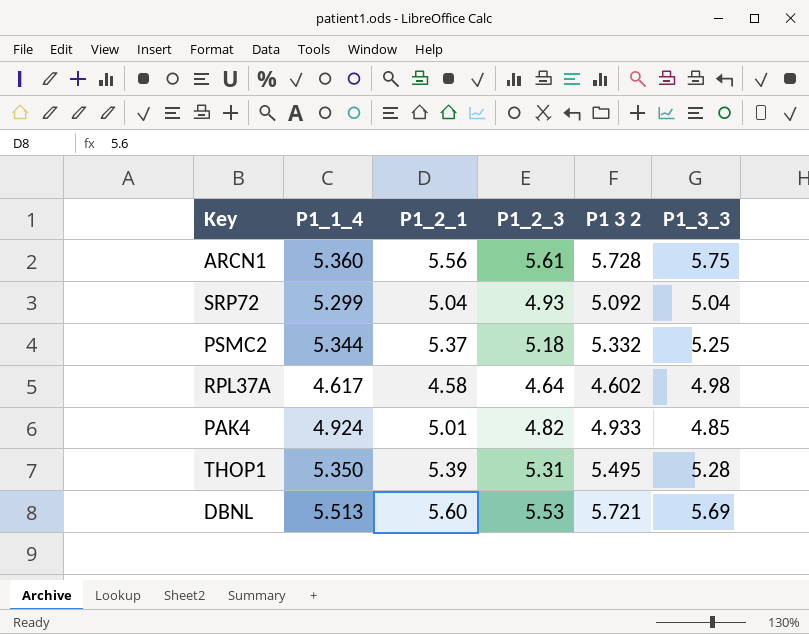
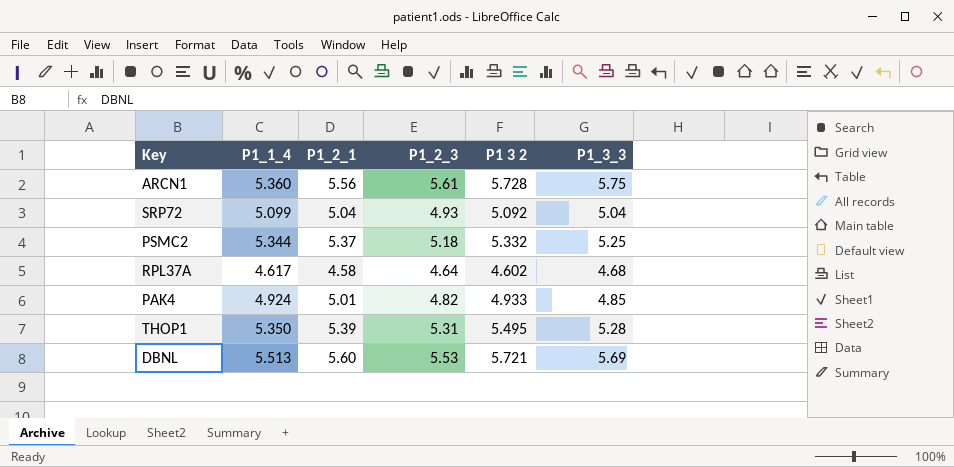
SRP72 | P1_1_4: 5.299 -> 5.099
RPL37A | P1_3_3: 4.98 -> 4.68

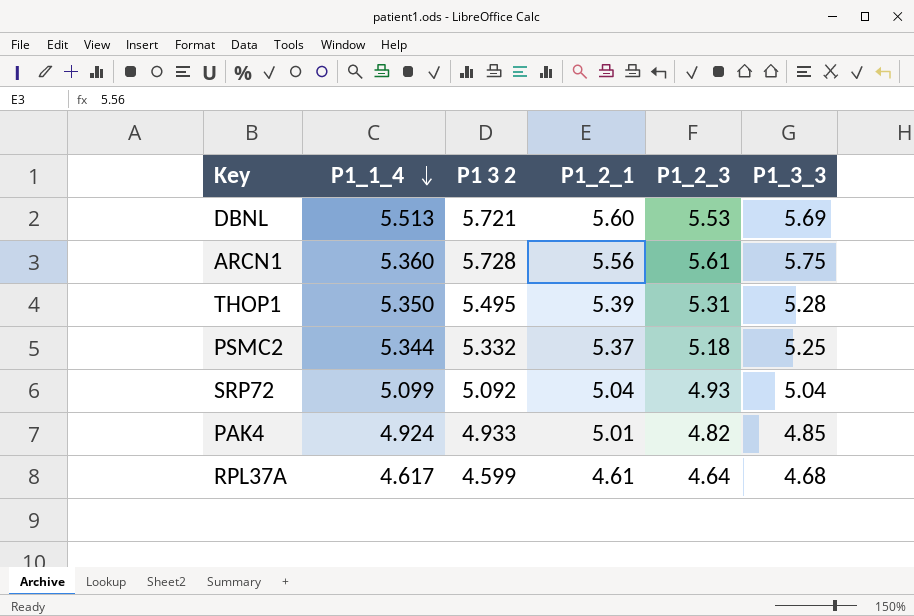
row order: none -> P1_1_4 descending
column P1 3 2 | position: 5 -> 3
RPL37A | P1 3 2: 4.602 -> 4.599
RPL37A | P1_2_1: 4.58 -> 4.61

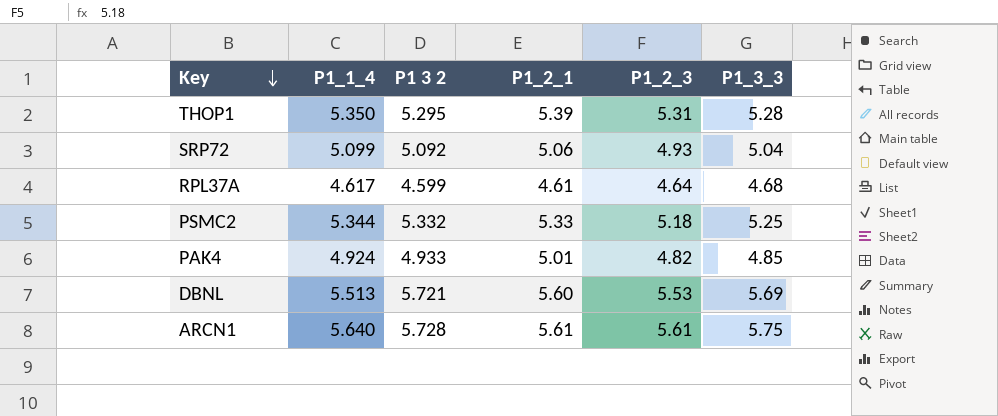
row order: P1_1_4 descending -> Key descending
THOP1 | P1 3 2: 5.495 -> 5.295
SRP72 | P1_2_1: 5.04 -> 5.06
PSMC2 | P1_2_1: 5.37 -> 5.33
ARCN1 | P1_1_4: 5.360 -> 5.640
ARCN1 | P1_2_1: 5.56 -> 5.61

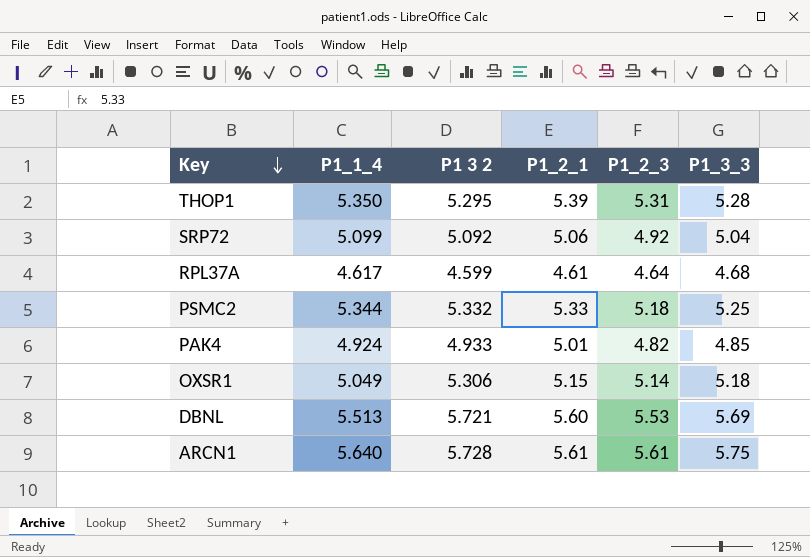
SRP72 | P1_2_3: 4.93 -> 4.92
row OXSR1: none -> 5.049 | 5.306 | 5.15 | 5.14 | 5.18

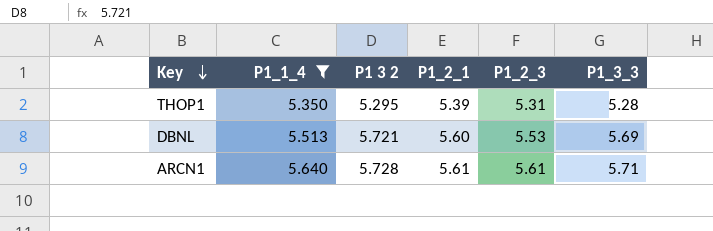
filter: none -> P1_1_4 >= 5.350
ARCN1 | P1_3_3: 5.75 -> 5.71

